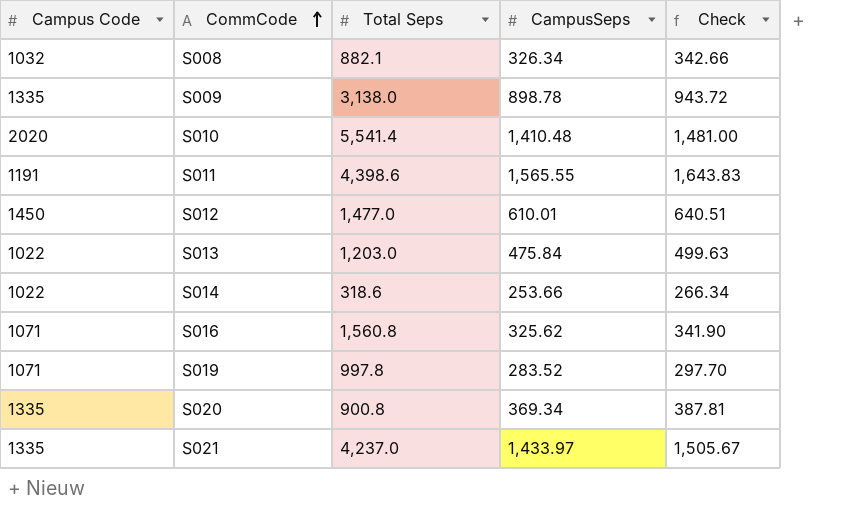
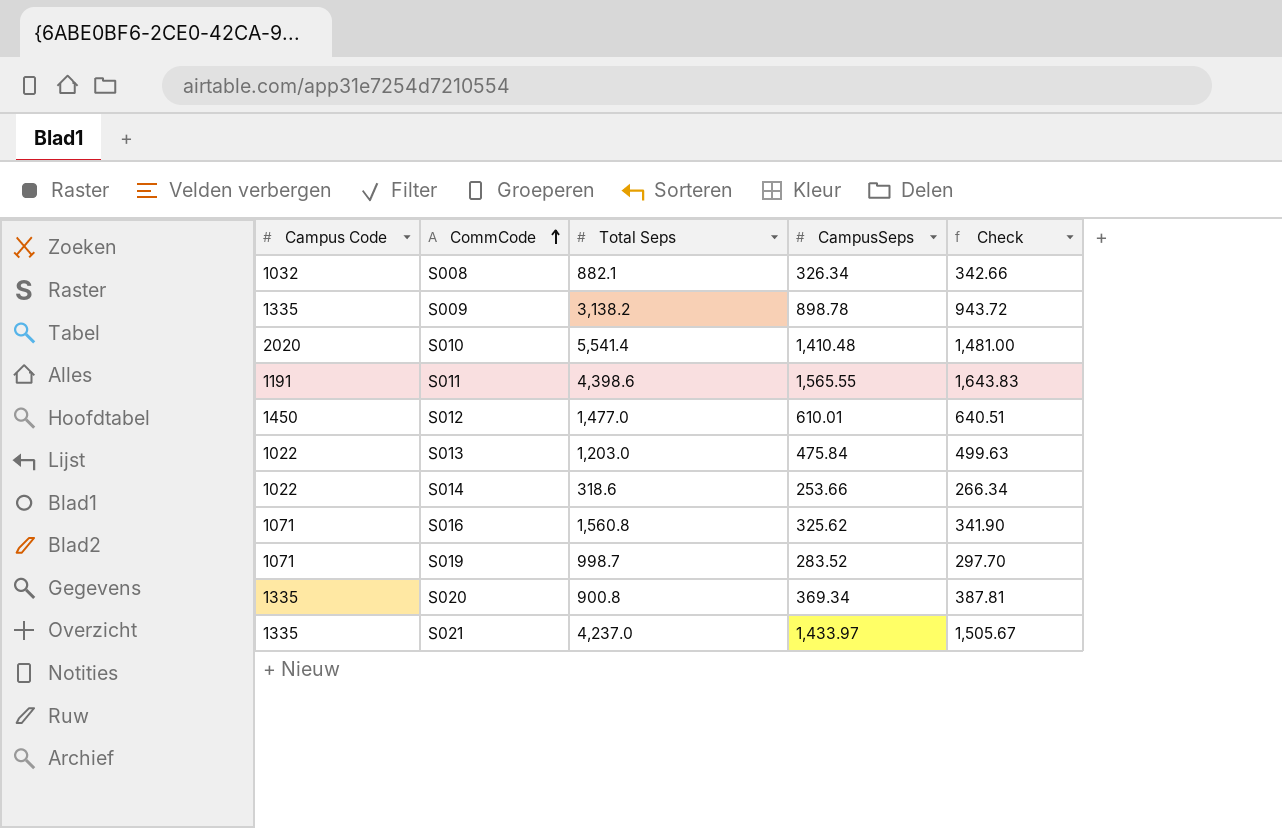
S009 | Total Seps: 3,138.0 -> 3,138.2
S019 | Total Seps: 997.8 -> 998.7

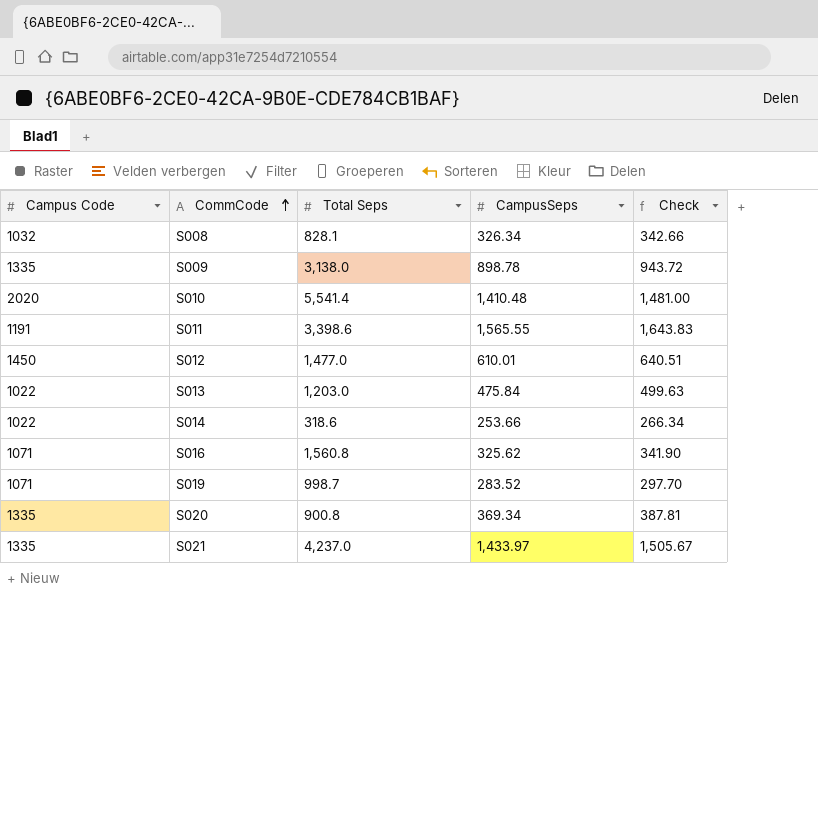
S008 | Total Seps: 882.1 -> 828.1
S009 | Total Seps: 3,138.2 -> 3,138.0
S011 | Total Seps: 4,398.6 -> 3,398.6

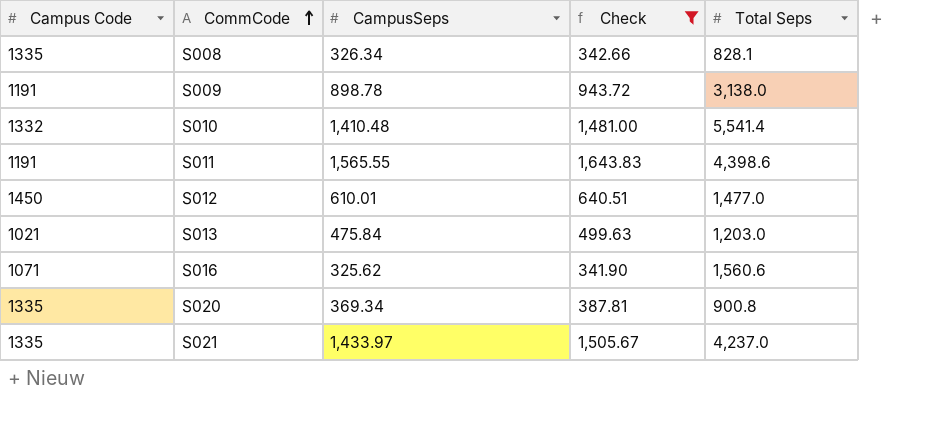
filter: none -> Check >= 341.90
column Total Seps | position: 3 -> 5
S008 | Campus Code: 1032 -> 1335
S009 | Campus Code: 1335 -> 1191
S010 | Campus Code: 2020 -> 1332
S011 | Total Seps: 3,398.6 -> 4,398.6
S013 | Campus Code: 1022 -> 1021
S016 | Total Seps: 1,560.8 -> 1,560.6

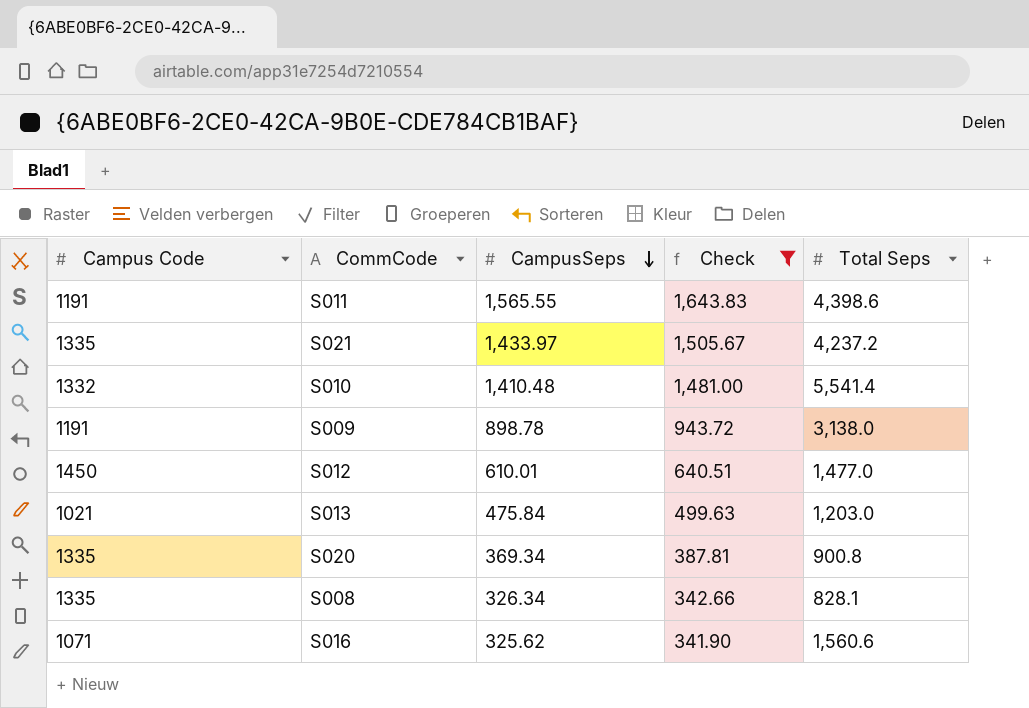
row order: CommCode ascending -> CampusSeps descending
S021 | Total Seps: 4,237.0 -> 4,237.2

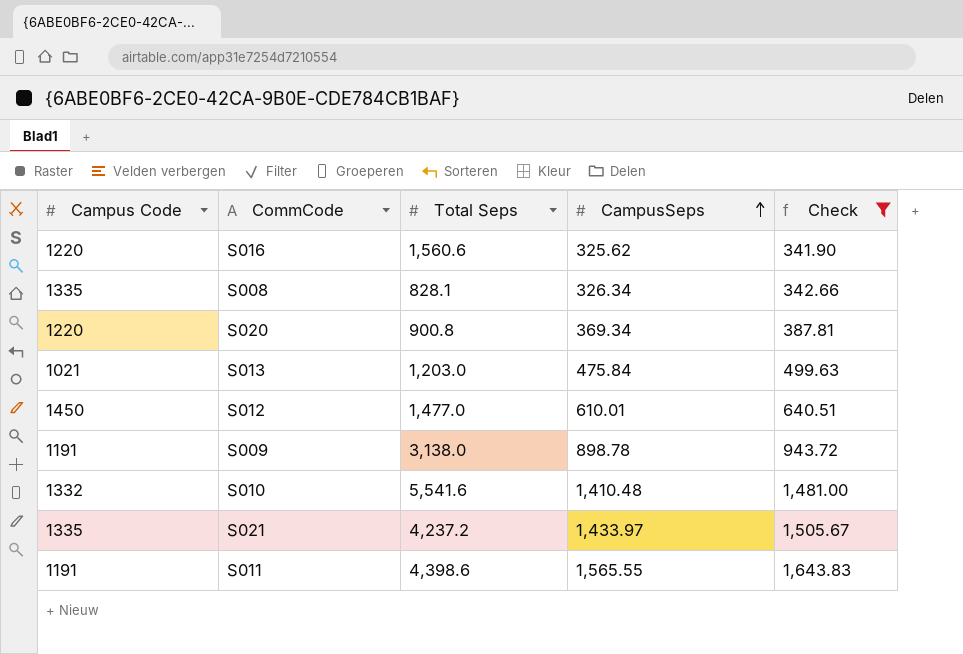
row order: CampusSeps descending -> CampusSeps ascending
column Total Seps | position: 5 -> 3
S016 | Campus Code: 1071 -> 1220
S020 | Campus Code: 1335 -> 1220
S010 | Total Seps: 5,541.4 -> 5,541.6

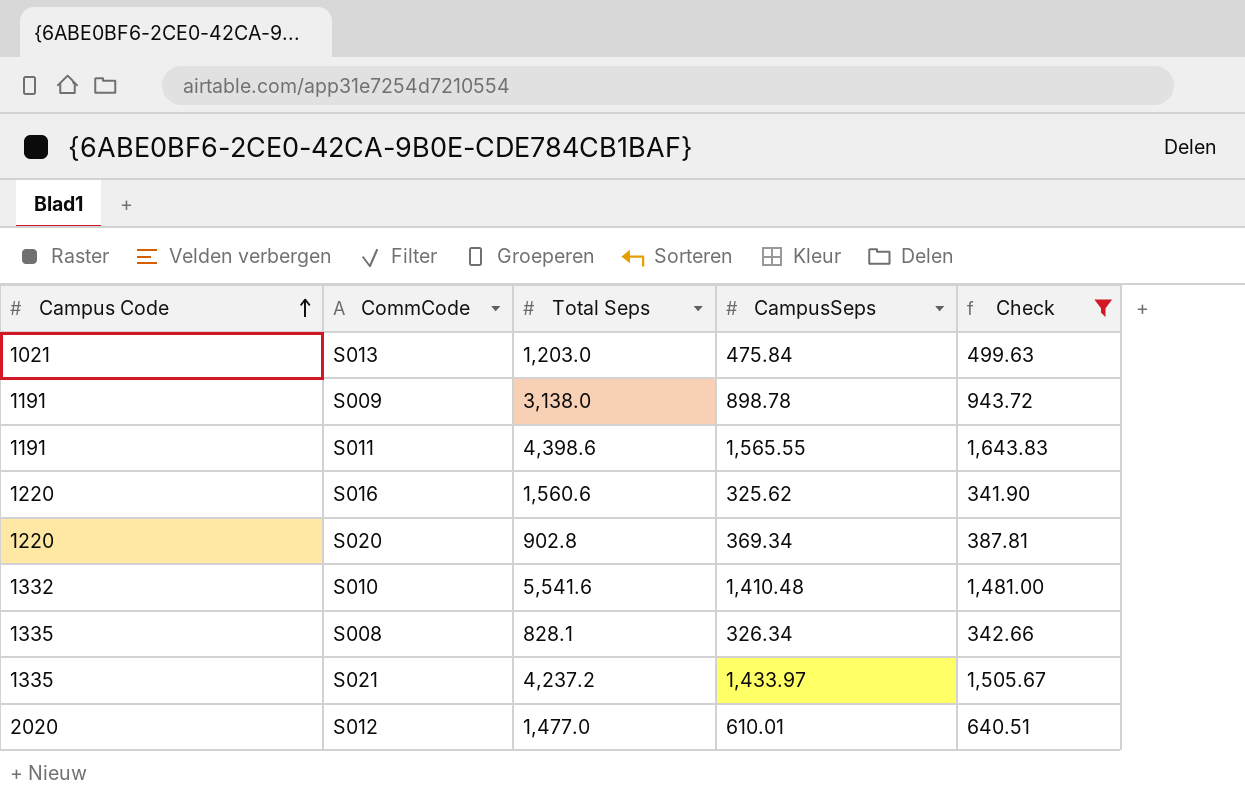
row order: CampusSeps ascending -> Campus Code ascending
S020 | Total Seps: 900.8 -> 902.8
S012 | Campus Code: 1450 -> 2020

